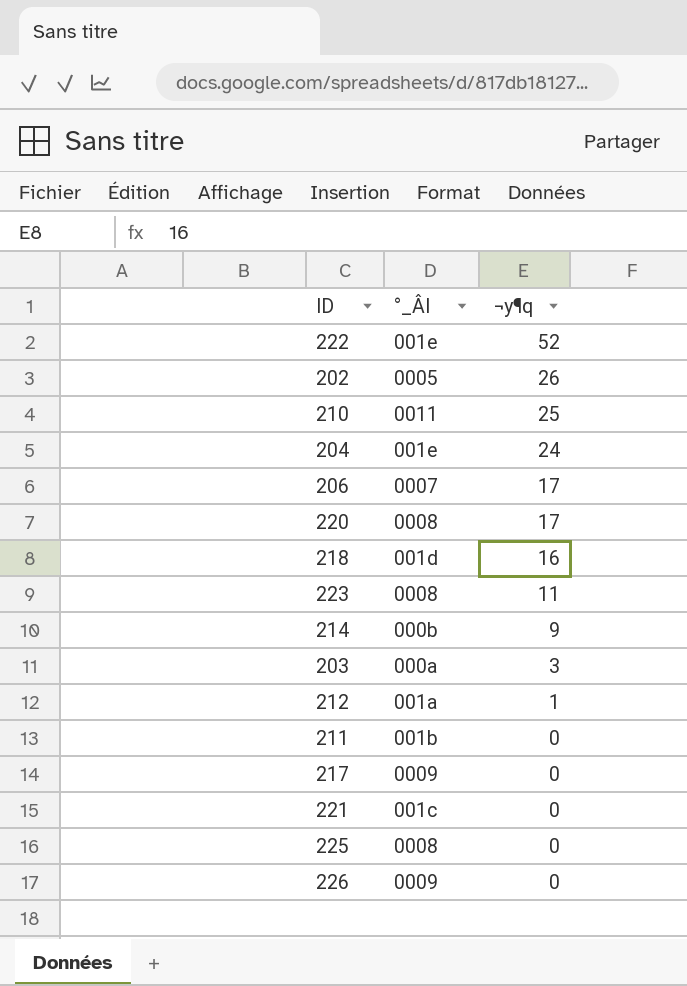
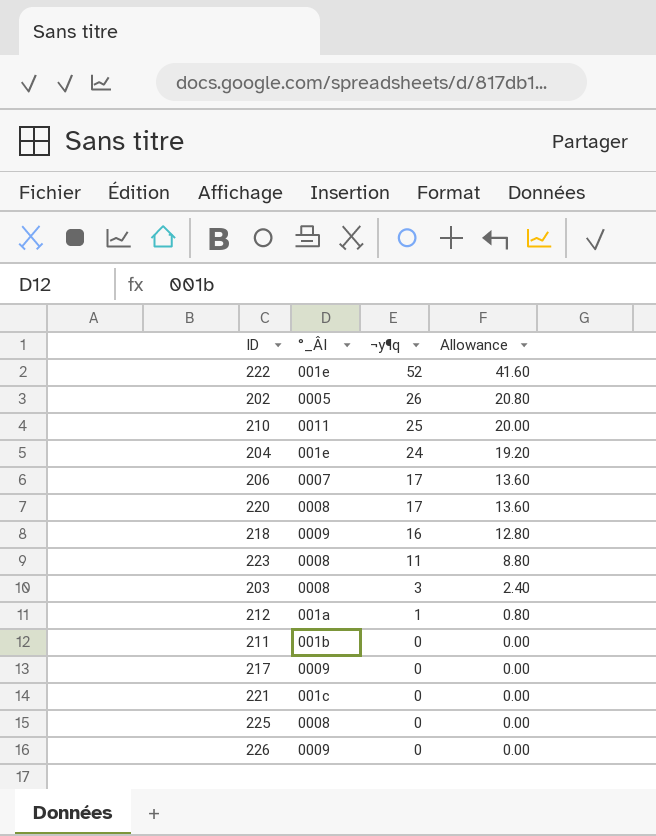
column Allowance | formula: none -> [¬y¶q] * 0.8
row 214: 000b | 9 -> none
218 | °_ÂI: 001d -> 0009
203 | °_ÂI: 000a -> 0008

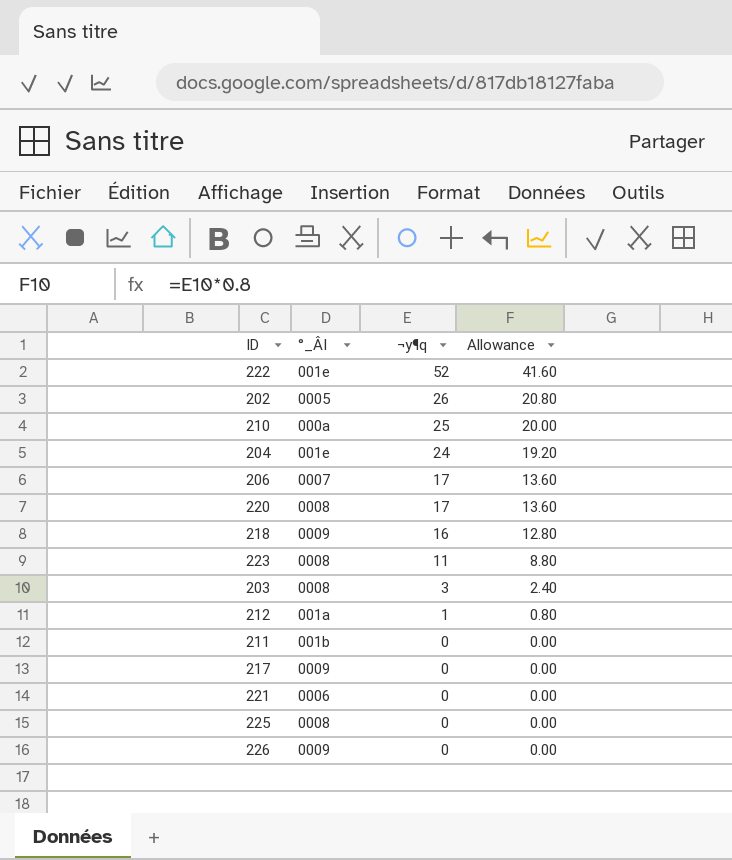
210 | °_ÂI: 0011 -> 000a
221 | °_ÂI: 001c -> 0006

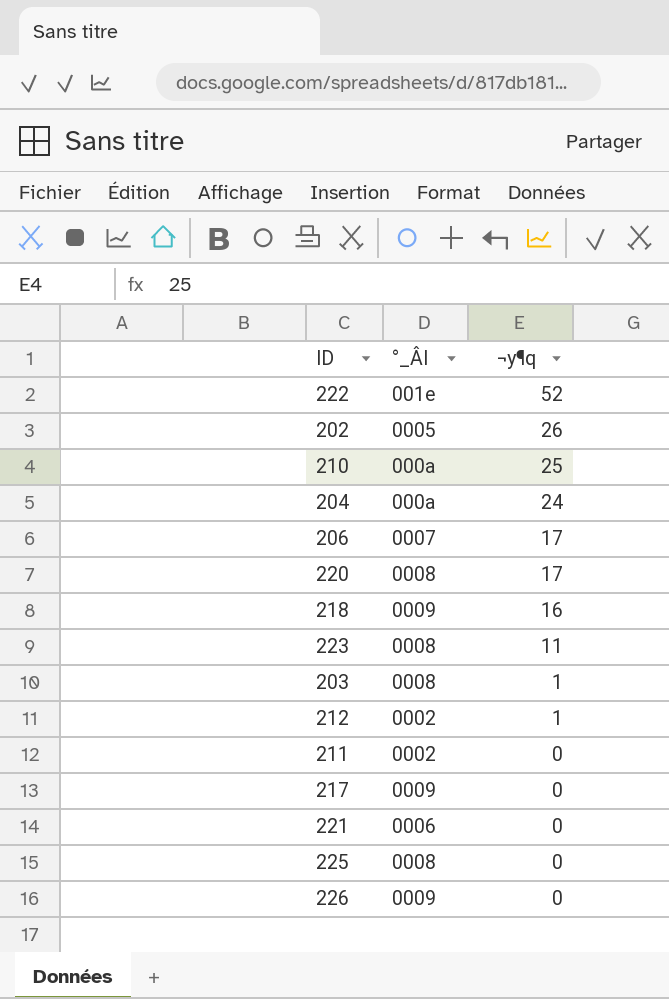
column Allowance | formula: [¬y¶q] * 0.8 -> none
204 | °_ÂI: 001e -> 000a
203 | ¬y¶q: 3 -> 1
212 | °_ÂI: 001a -> 0002
211 | °_ÂI: 001b -> 0002

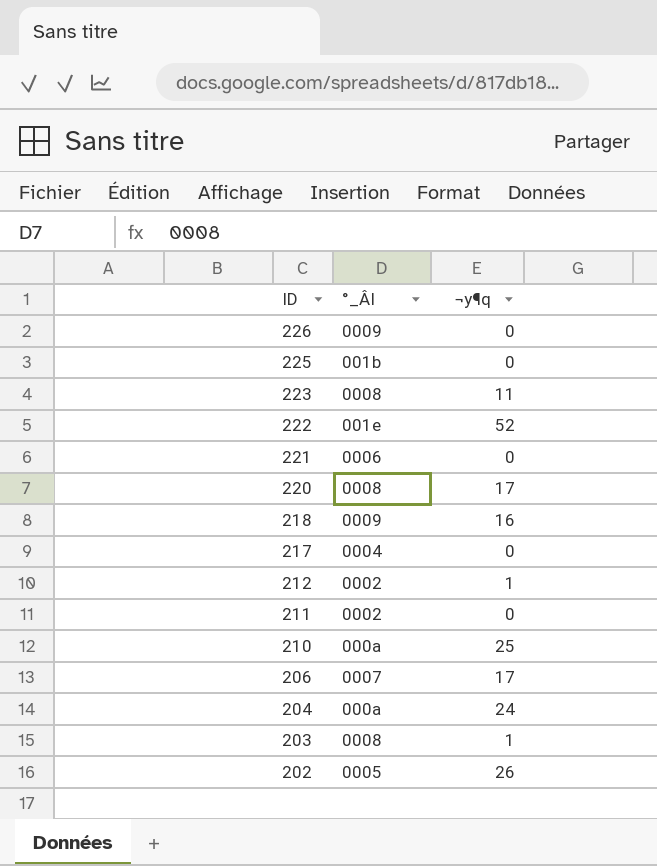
row order: ¬y¶q descending -> ID descending
225 | °_ÂI: 0008 -> 001b
217 | °_ÂI: 0009 -> 0004

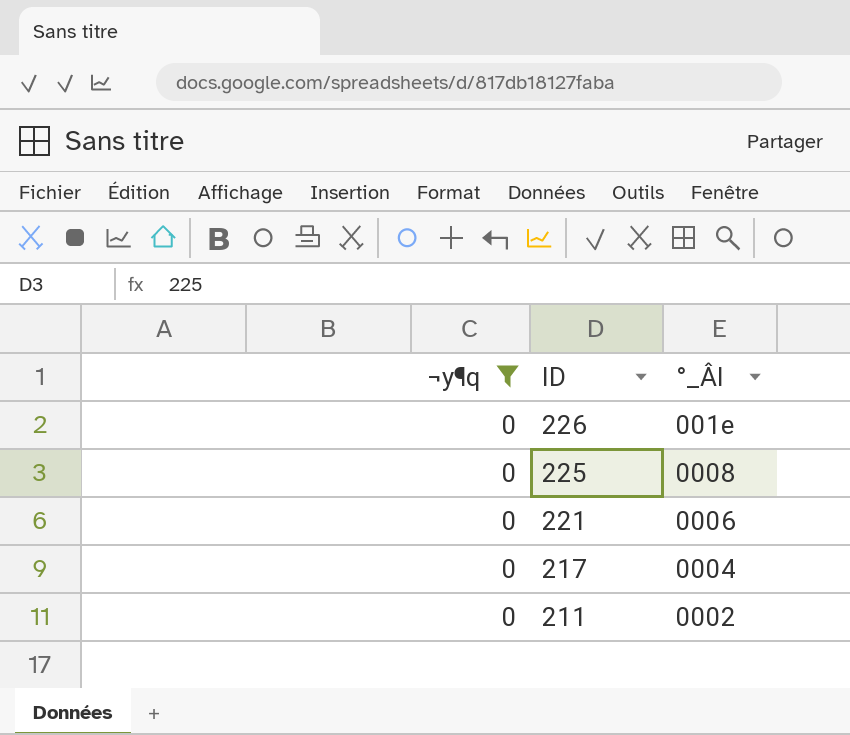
filter: none -> ¬y¶q = 0
column ¬y¶q | position: 3 -> 1
226 | °_ÂI: 0009 -> 001e
225 | °_ÂI: 001b -> 0008

